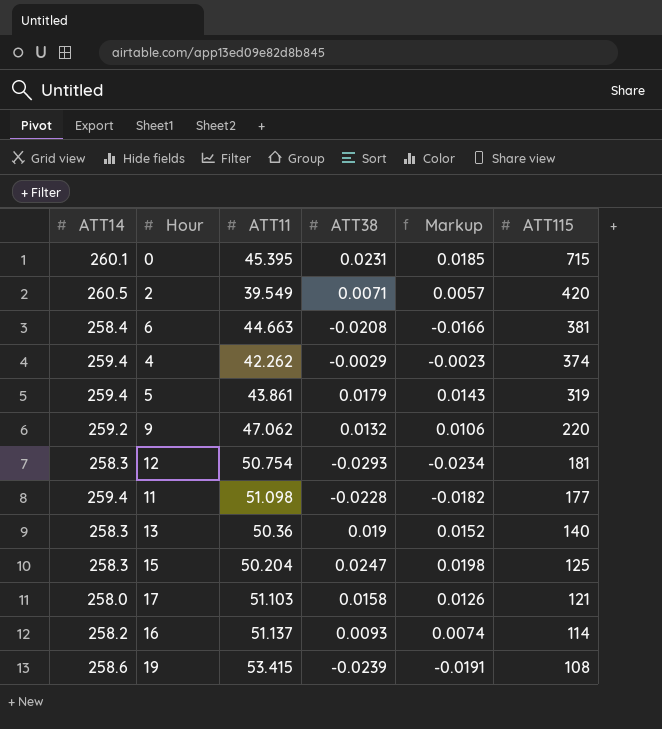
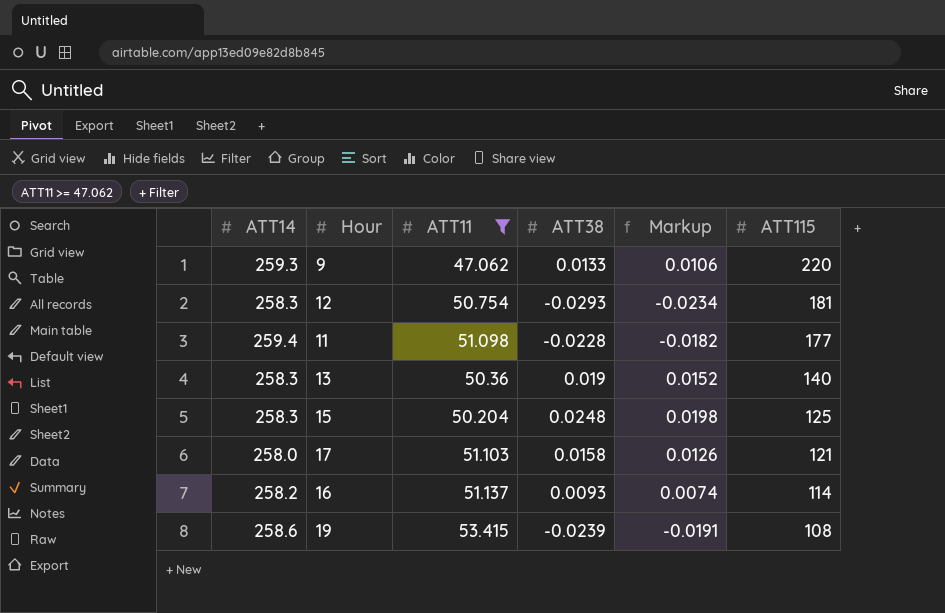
filter: none -> ATT11 >= 47.062
9 | ATT14: 259.2 -> 259.3
9 | ATT38: 0.0132 -> 0.0133
15 | ATT38: 0.0247 -> 0.0248

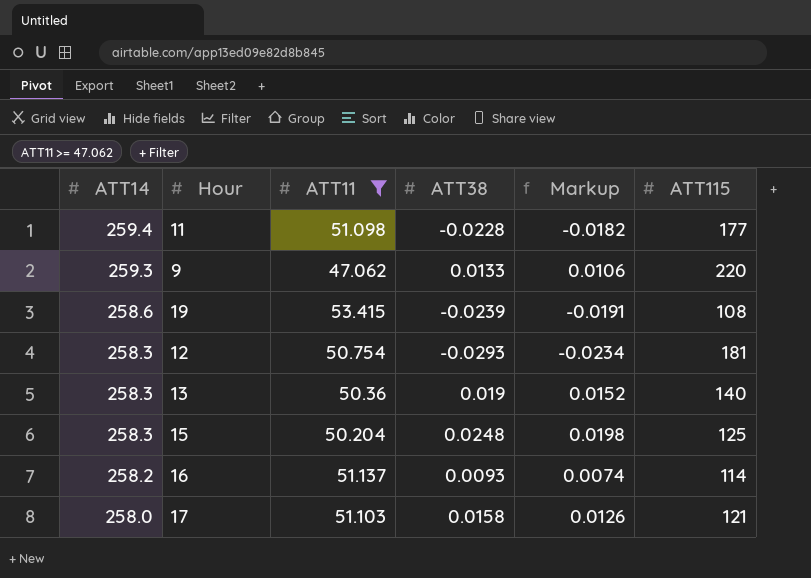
row order: ATT115 descending -> ATT14 descending

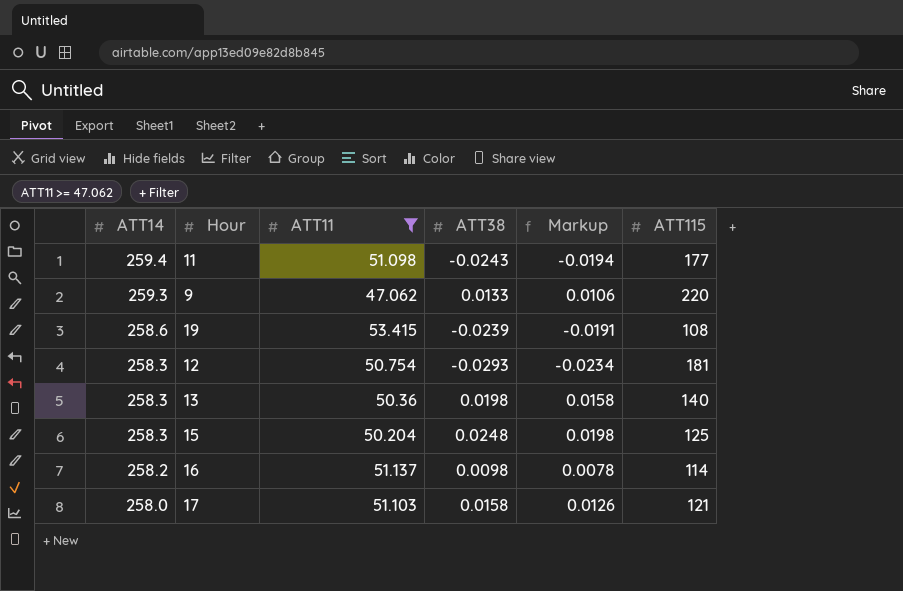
11 | ATT38: -0.0228 -> -0.0243
11 | Markup: -0.0182 -> -0.0194
13 | ATT38: 0.019 -> 0.0198
13 | Markup: 0.0152 -> 0.0158
16 | ATT38: 0.0093 -> 0.0098
16 | Markup: 0.0074 -> 0.0078

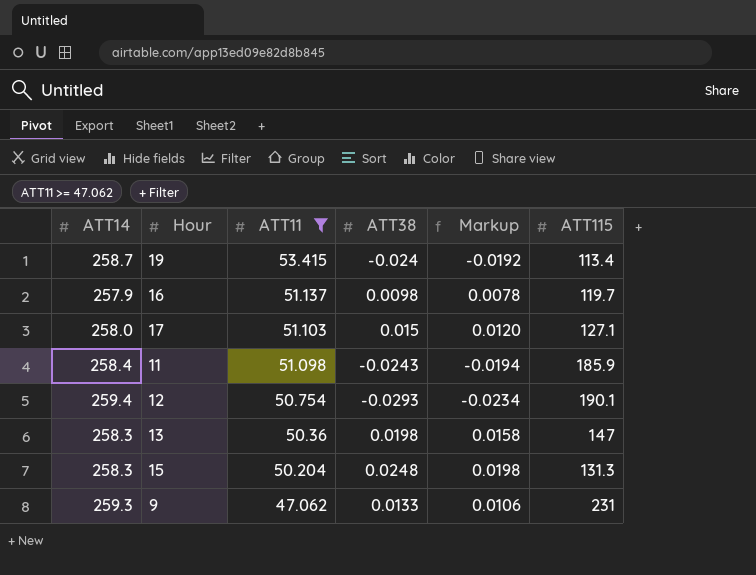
row order: ATT14 descending -> ATT11 descending
19 | ATT14: 258.6 -> 258.7
19 | ATT38: -0.0239 -> -0.024
19 | Markup: -0.0191 -> -0.0192
19 | ATT115: 108 -> 113.4
16 | ATT14: 258.2 -> 257.9
16 | ATT115: 114 -> 119.7
17 | ATT38: 0.0158 -> 0.015
17 | Markup: 0.0126 -> 0.0120
17 | ATT115: 121 -> 127.1
11 | ATT14: 259.4 -> 258.4
11 | ATT115: 177 -> 185.9
12 | ATT14: 258.3 -> 259.4
12 | ATT115: 181 -> 190.1
13 | ATT115: 140 -> 147
15 | ATT115: 125 -> 131.3
9 | ATT115: 220 -> 231

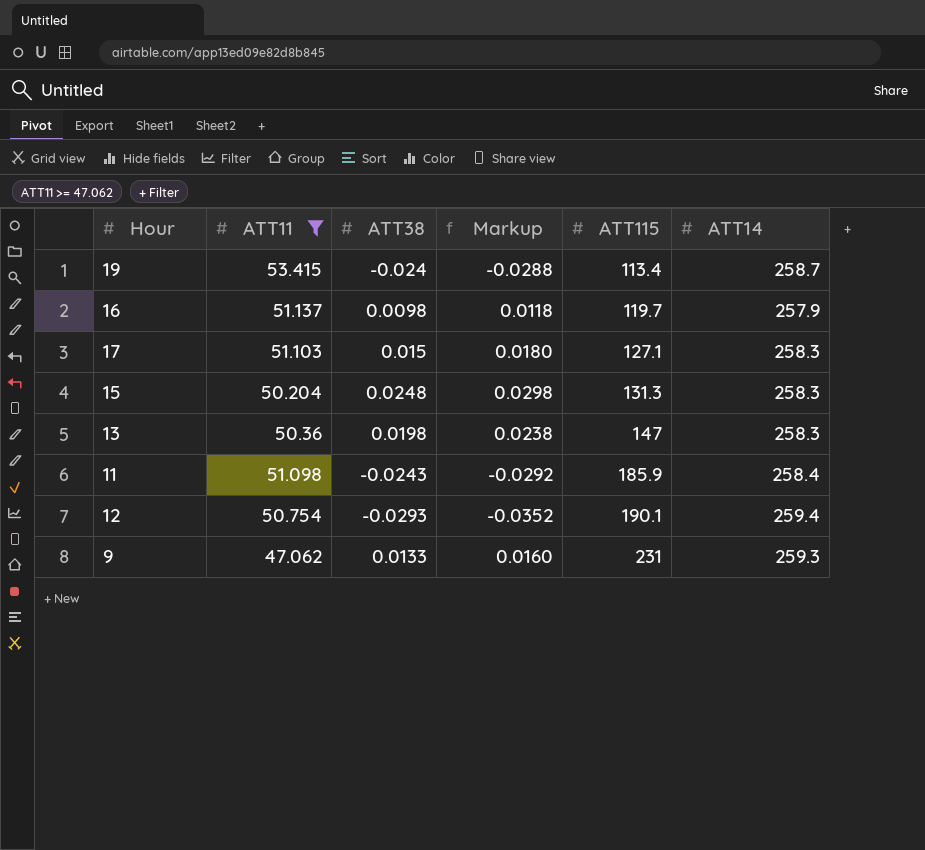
row order: ATT11 descending -> ATT115 ascending
column Markup | formula: [ATT38] * 0.8 -> [ATT38] * 1.2
column ATT14 | position: 1 -> 6
17 | ATT14: 258.0 -> 258.3

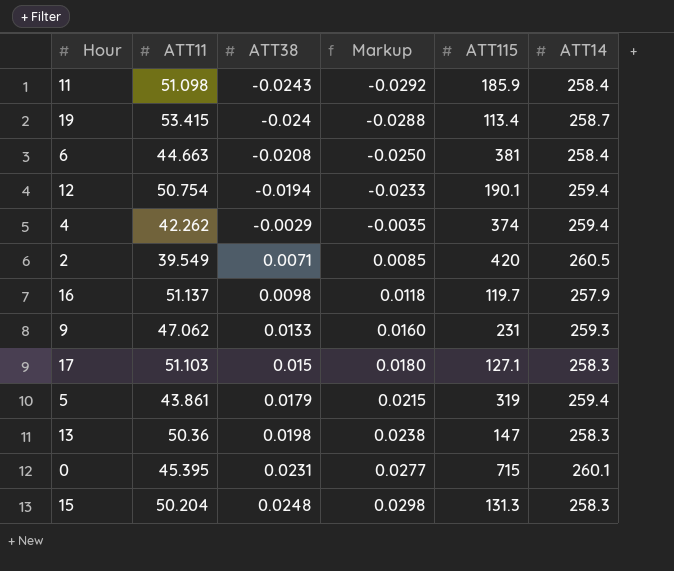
filter: ATT11 >= 47.062 -> none
row order: ATT115 ascending -> ATT38 ascending
12 | ATT38: -0.0293 -> -0.0194
12 | Markup: -0.0352 -> -0.0233

